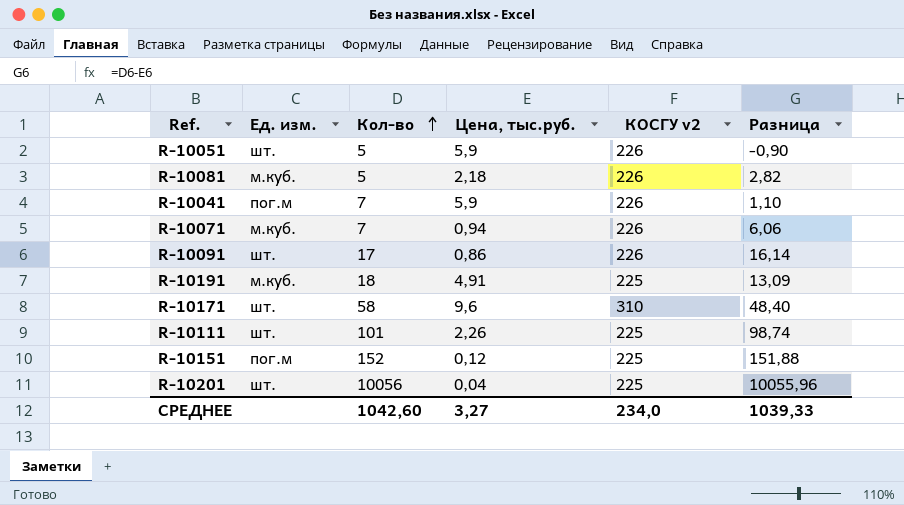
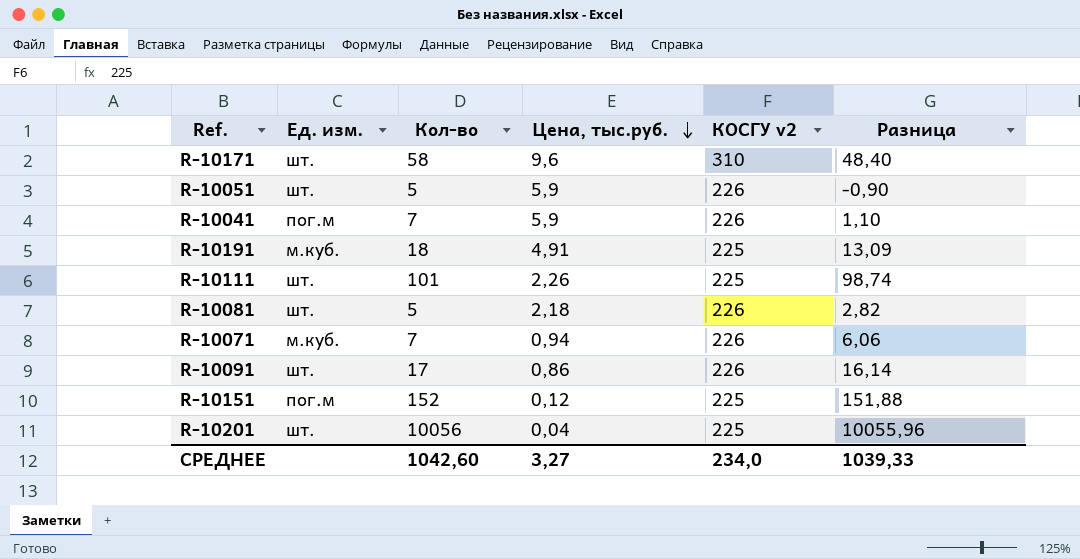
row order: Кол-во ascending -> Цена, тыс.руб. descending
R-10081 | Ед. изм.: м.куб. -> шт.

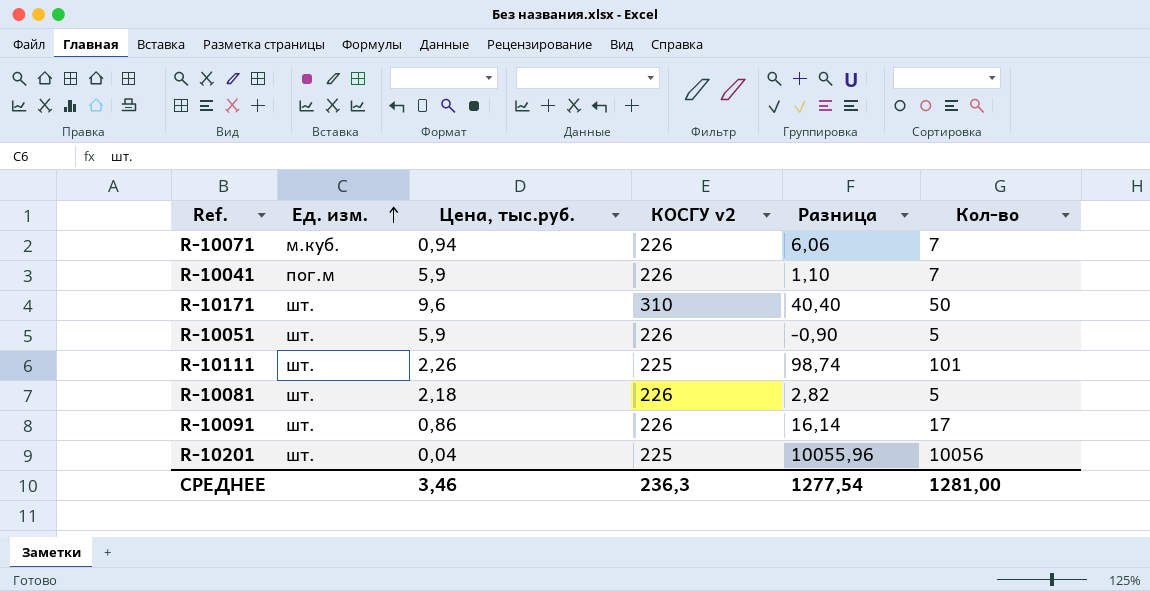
row order: Цена, тыс.руб. descending -> Ед. изм. ascending
column Кол-во | position: 3 -> 6
row R-10191: м.куб. | 18 | 4,91 | 225 | 13,09 -> none
row R-10151: пог.м | 152 | 0,12 | 225 | 151,88 -> none
R-10171 | Разница: 48,40 -> 40,40
R-10171 | Кол-во: 58 -> 50
СРЕДНЕЕ | Цена, тыс.руб.: 3,27 -> 3,46
СРЕДНЕЕ | КОСГУ v2: 234,0 -> 236,3
СРЕДНЕЕ | Разница: 1039,33 -> 1277,54
СРЕДНЕЕ | Кол-во: 1042,60 -> 1281,00

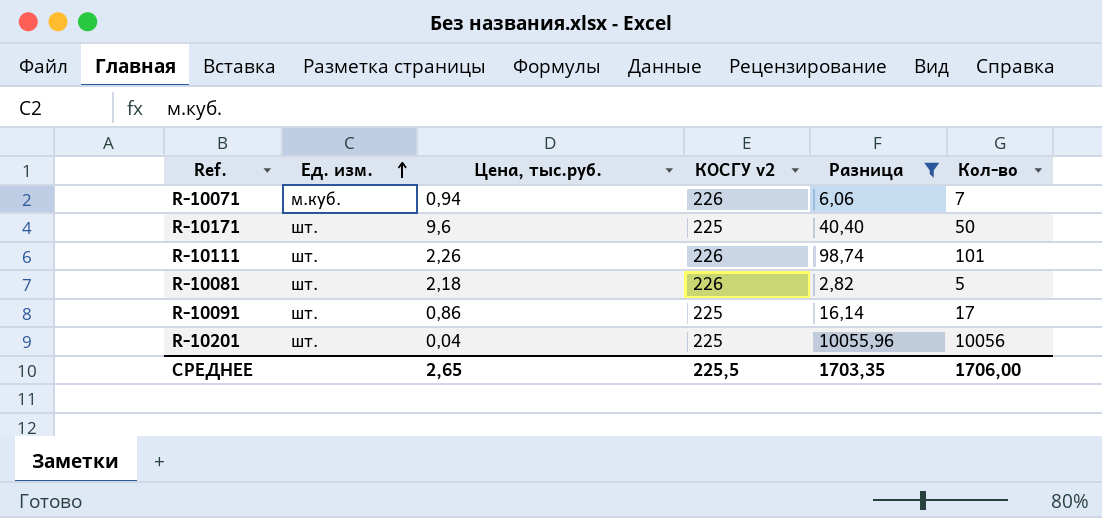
filter: none -> Разница >= 2,82
R-10171 | КОСГУ v2: 310 -> 225
R-10111 | КОСГУ v2: 225 -> 226
R-10091 | КОСГУ v2: 226 -> 225
СРЕДНЕЕ | Цена, тыс.руб.: 3,46 -> 2,65
СРЕДНЕЕ | КОСГУ v2: 236,3 -> 225,5
СРЕДНЕЕ | Разница: 1277,54 -> 1703,35
СРЕДНЕЕ | Кол-во: 1281,00 -> 1706,00

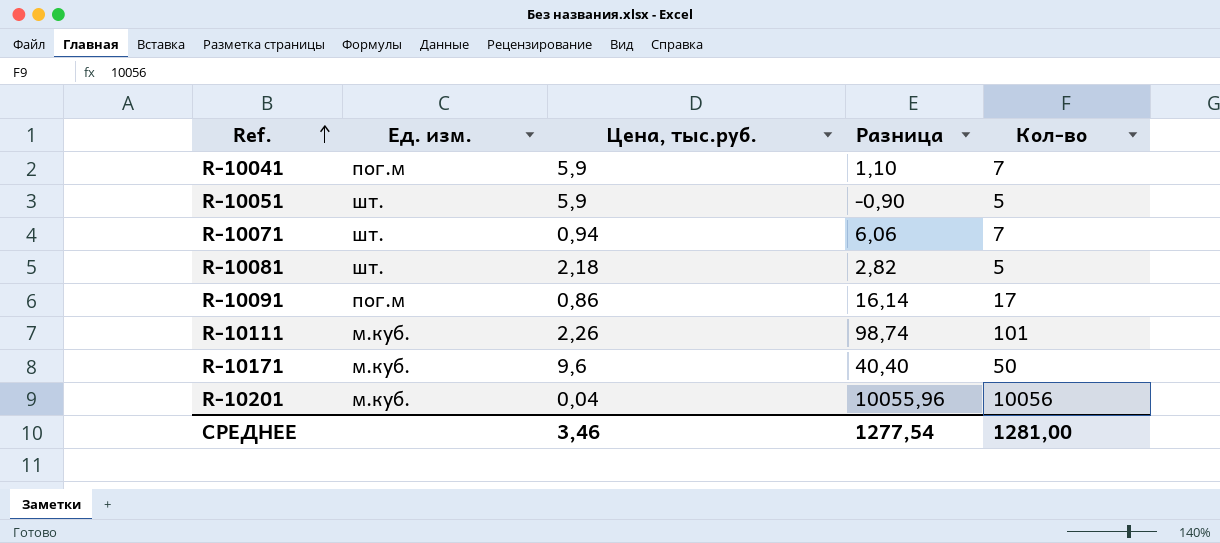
filter: Разница >= 2,82 -> none
row order: Ед. изм. ascending -> Ref. ascending
column КОСГУ v2 | position: 4 -> none
R-10071 | Ед. изм.: м.куб. -> шт.
R-10091 | Ед. изм.: шт. -> пог.м
R-10111 | Ед. изм.: шт. -> м.куб.
R-10171 | Ед. изм.: шт. -> м.куб.
R-10201 | Ед. изм.: шт. -> м.куб.
СРЕДНЕЕ | Цена, тыс.руб.: 2,65 -> 3,46
СРЕДНЕЕ | Разница: 1703,35 -> 1277,54
СРЕДНЕЕ | Кол-во: 1706,00 -> 1281,00

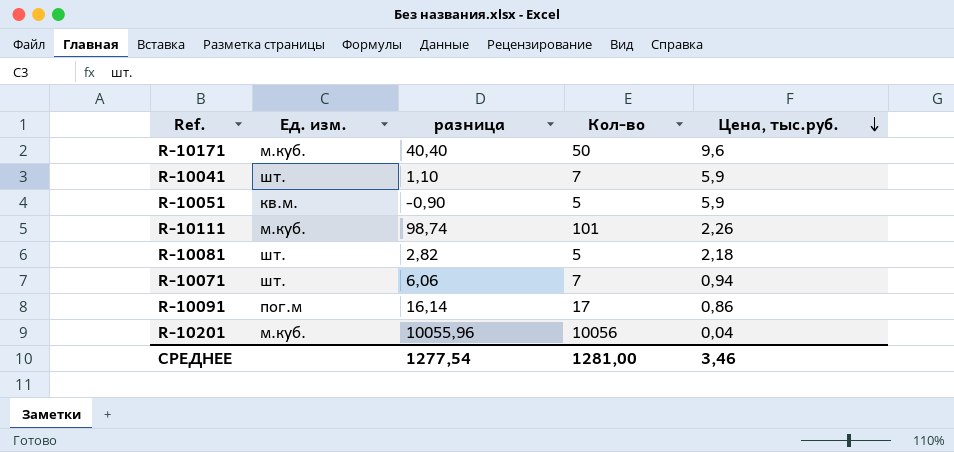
row order: Ref. ascending -> Цена, тыс.руб. descending
column name: Разница -> разница
column Цена, тыс.руб. | position: 3 -> 5
R-10041 | Ед. изм.: пог.м -> шт.
R-10051 | Ед. изм.: шт. -> кв.м.

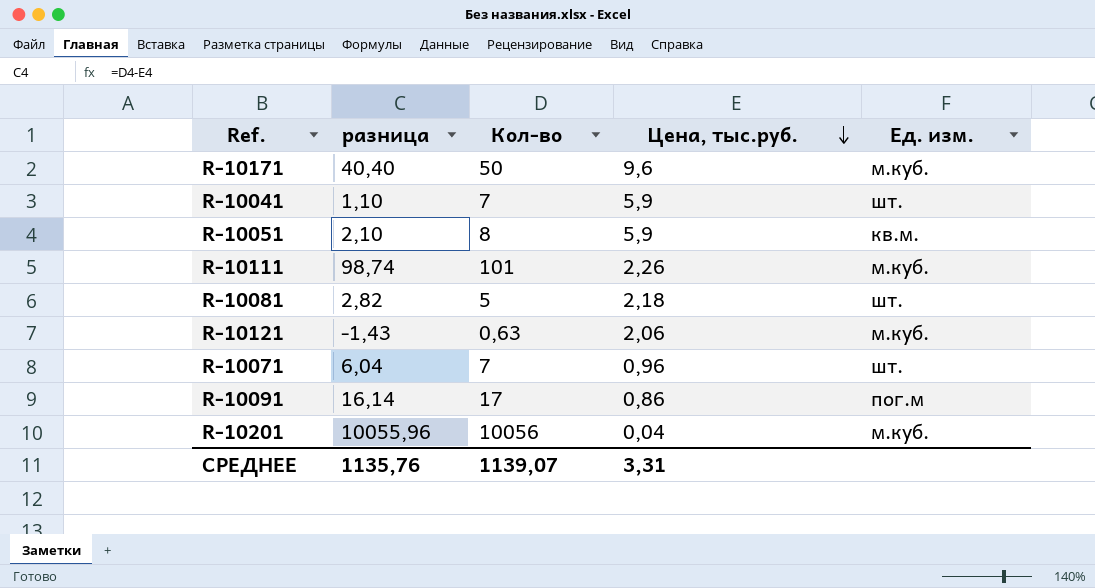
column Ед. изм. | position: 2 -> 5
R-10051 | разница: -0,90 -> 2,10
R-10051 | Кол-во: 5 -> 8
row R-10121: none -> -1,43 | 0,63 | 2,06 | м.куб.
R-10071 | разница: 6,06 -> 6,04
R-10071 | Цена, тыс.руб.: 0,94 -> 0,96
СРЕДНЕЕ | разница: 1277,54 -> 1135,76
СРЕДНЕЕ | Кол-во: 1281,00 -> 1139,07
СРЕДНЕЕ | Цена, тыс.руб.: 3,46 -> 3,31

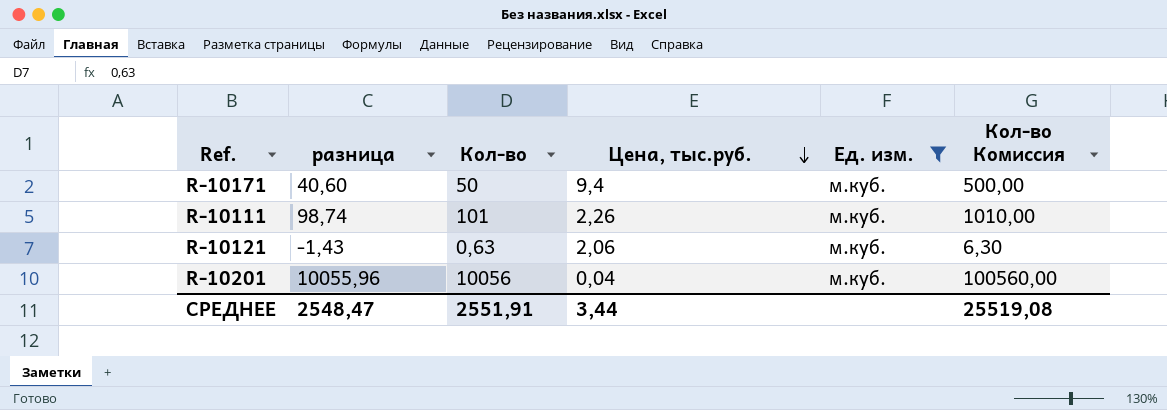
filter: none -> Ед. изм. = м.куб.
column Кол-во Комиссия | formula: none -> [Кол-во] * 10
R-10171 | разница: 40,40 -> 40,60
R-10171 | Цена, тыс.руб.: 9,6 -> 9,4
СРЕДНЕЕ | разница: 1135,76 -> 2548,47
СРЕДНЕЕ | Кол-во: 1139,07 -> 2551,91
СРЕДНЕЕ | Цена, тыс.руб.: 3,31 -> 3,44

